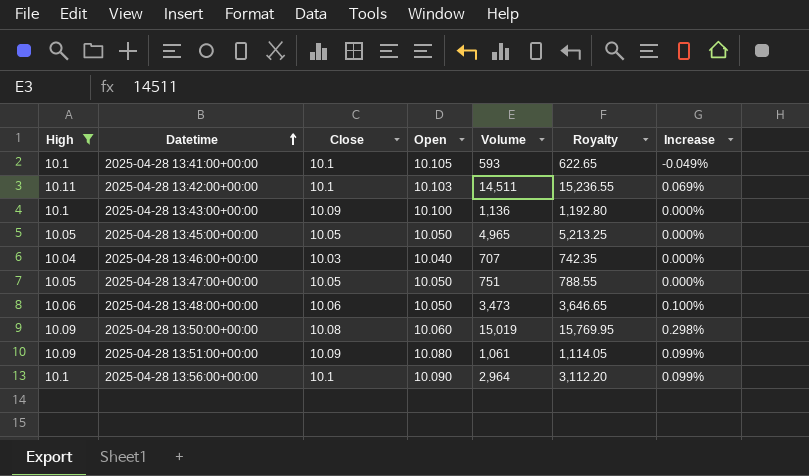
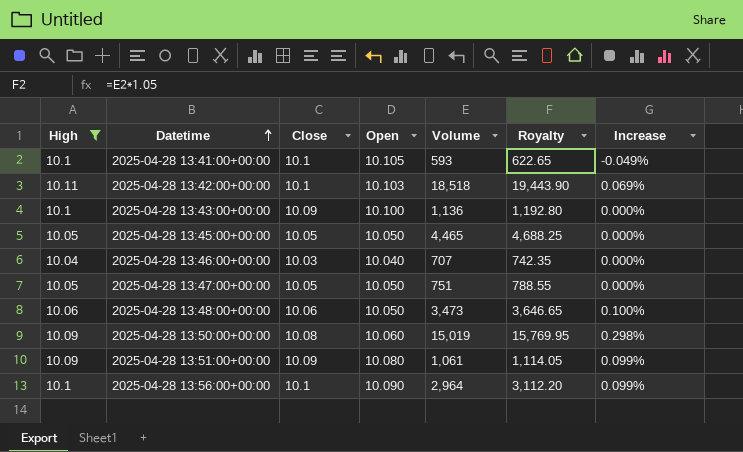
2025-04-28 13:42:00+00:00 | Volume: 14,511 -> 18,518
2025-04-28 13:42:00+00:00 | Royalty: 15,236.55 -> 19,443.90
2025-04-28 13:45:00+00:00 | Volume: 4,965 -> 4,465
2025-04-28 13:45:00+00:00 | Royalty: 5,213.25 -> 4,688.25

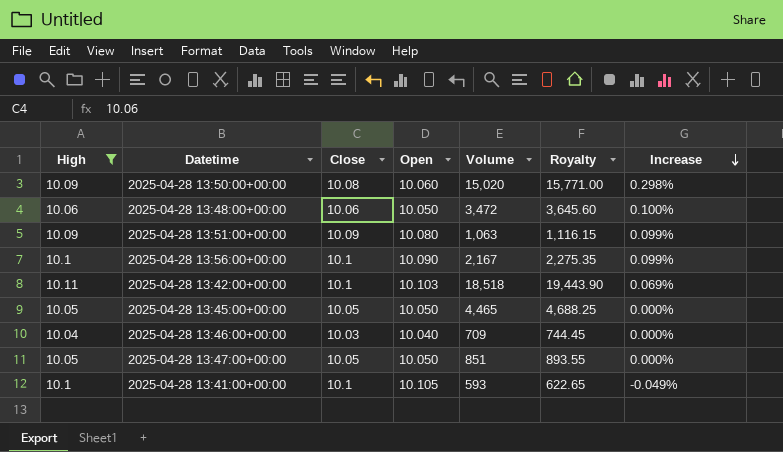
row order: Datetime ascending -> Increase descending
row 2025-04-28 13:43:00+00:00: 10.1 | 10.09 | 10.100 | 1,136 | 1,192.80 | 0.000% -> none
2025-04-28 13:50:00+00:00 | Volume: 15,019 -> 15,020
2025-04-28 13:50:00+00:00 | Royalty: 15,769.95 -> 15,771.00
2025-04-28 13:48:00+00:00 | Volume: 3,473 -> 3,472
2025-04-28 13:48:00+00:00 | Royalty: 3,646.65 -> 3,645.60
2025-04-28 13:51:00+00:00 | Volume: 1,061 -> 1,063
2025-04-28 13:51:00+00:00 | Royalty: 1,114.05 -> 1,116.15
2025-04-28 13:56:00+00:00 | Volume: 2,964 -> 2,167
2025-04-28 13:56:00+00:00 | Royalty: 3,112.20 -> 2,275.35
2025-04-28 13:46:00+00:00 | Volume: 707 -> 709
2025-04-28 13:46:00+00:00 | Royalty: 742.35 -> 744.45
2025-04-28 13:47:00+00:00 | Volume: 751 -> 851
2025-04-28 13:47:00+00:00 | Royalty: 788.55 -> 893.55

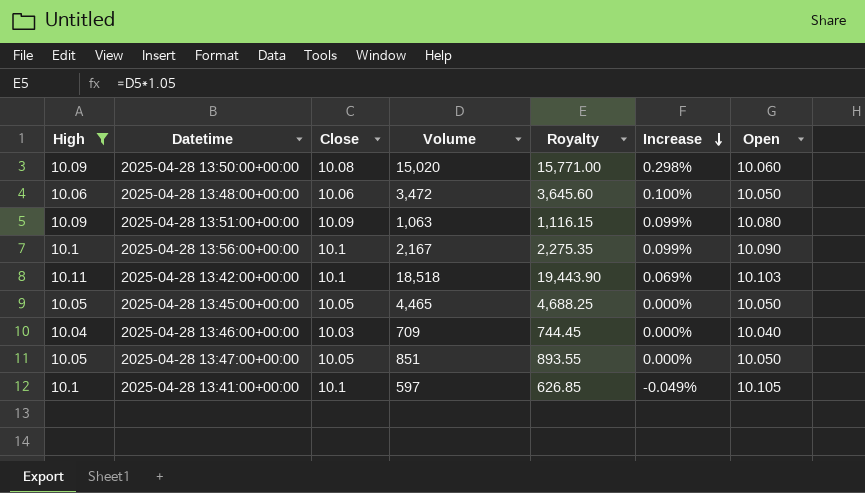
column Open | position: 4 -> 7
2025-04-28 13:41:00+00:00 | Volume: 593 -> 597
2025-04-28 13:41:00+00:00 | Royalty: 622.65 -> 626.85

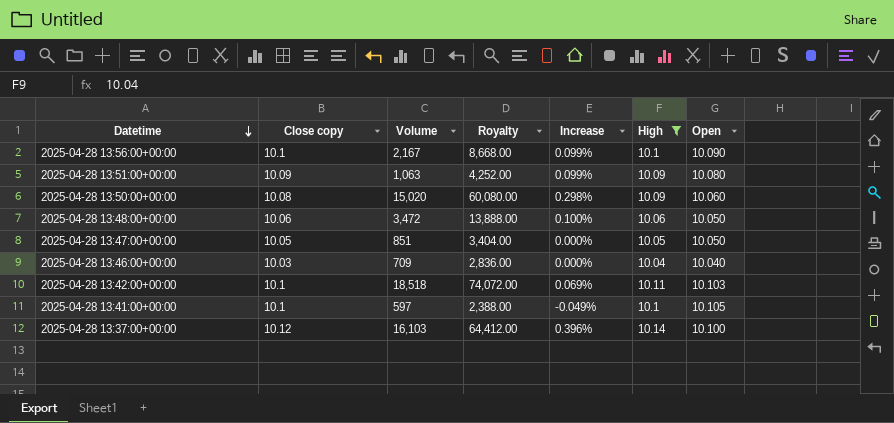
row order: Increase descending -> Datetime descending
column name: Close -> Close copy
column Royalty | formula: [Volume] * 1.05 -> [Volume] * 4
column High | position: 1 -> 6
row 2025-04-28 13:45:00+00:00: 10.05 | 10.05 | 4,465 | 4,688.25 | 0.000% | 10.050 -> none
row 2025-04-28 13:37:00+00:00: none -> 10.12 | 16,103 | 64,412.00 | 0.396% | 10.14 | 10.100

